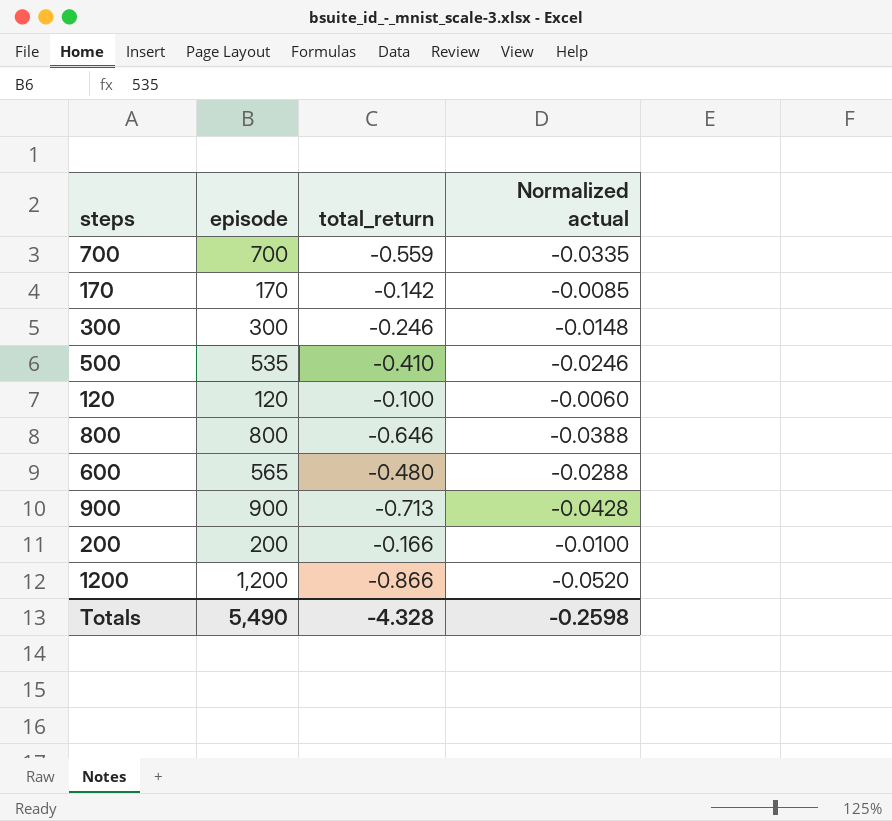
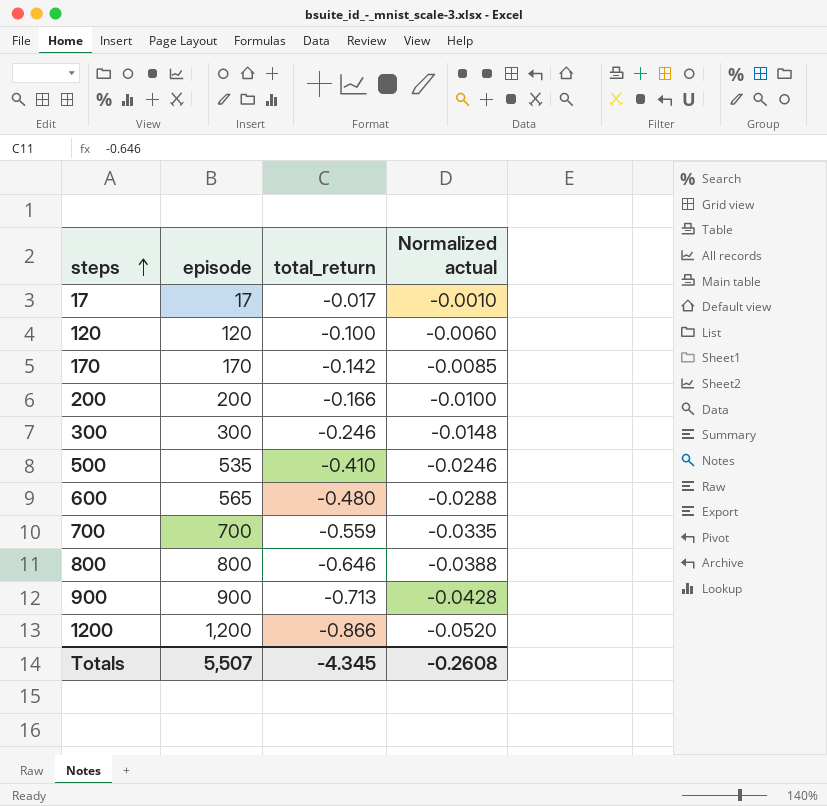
row order: none -> steps ascending
row 17: none -> 17 | -0.017 | -0.0010
Totals | episode: 5,490 -> 5,507
Totals | total_return: -4.328 -> -4.345
Totals | Normalized actual: -0.2598 -> -0.2608

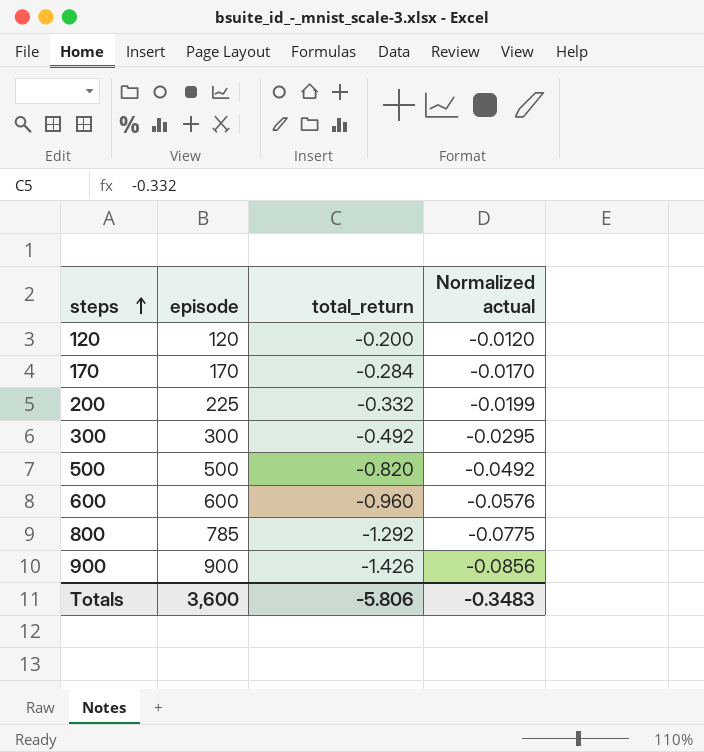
row 17: 17 | -0.017 | -0.0010 -> none
row 700: 700 | -0.559 | -0.0335 -> none
row 1200: 1,200 | -0.866 | -0.0520 -> none
120 | total_return: -0.100 -> -0.200
120 | Normalized actual: -0.0060 -> -0.0120
170 | total_return: -0.142 -> -0.284
170 | Normalized actual: -0.0085 -> -0.0170
200 | episode: 200 -> 225
200 | total_return: -0.166 -> -0.332
200 | Normalized actual: -0.0100 -> -0.0199
300 | total_return: -0.246 -> -0.492
300 | Normalized actual: -0.0148 -> -0.0295
500 | episode: 535 -> 500
500 | total_return: -0.410 -> -0.820
500 | Normalized actual: -0.0246 -> -0.0492
600 | episode: 565 -> 600
600 | total_return: -0.480 -> -0.960
600 | Normalized actual: -0.0288 -> -0.0576
800 | episode: 800 -> 785
800 | total_return: -0.646 -> -1.292
800 | Normalized actual: -0.0388 -> -0.0775
900 | total_return: -0.713 -> -1.426
900 | Normalized actual: -0.0428 -> -0.0856
Totals | episode: 5,507 -> 3,600
Totals | total_return: -4.345 -> -5.806
Totals | Normalized actual: -0.2608 -> -0.3483

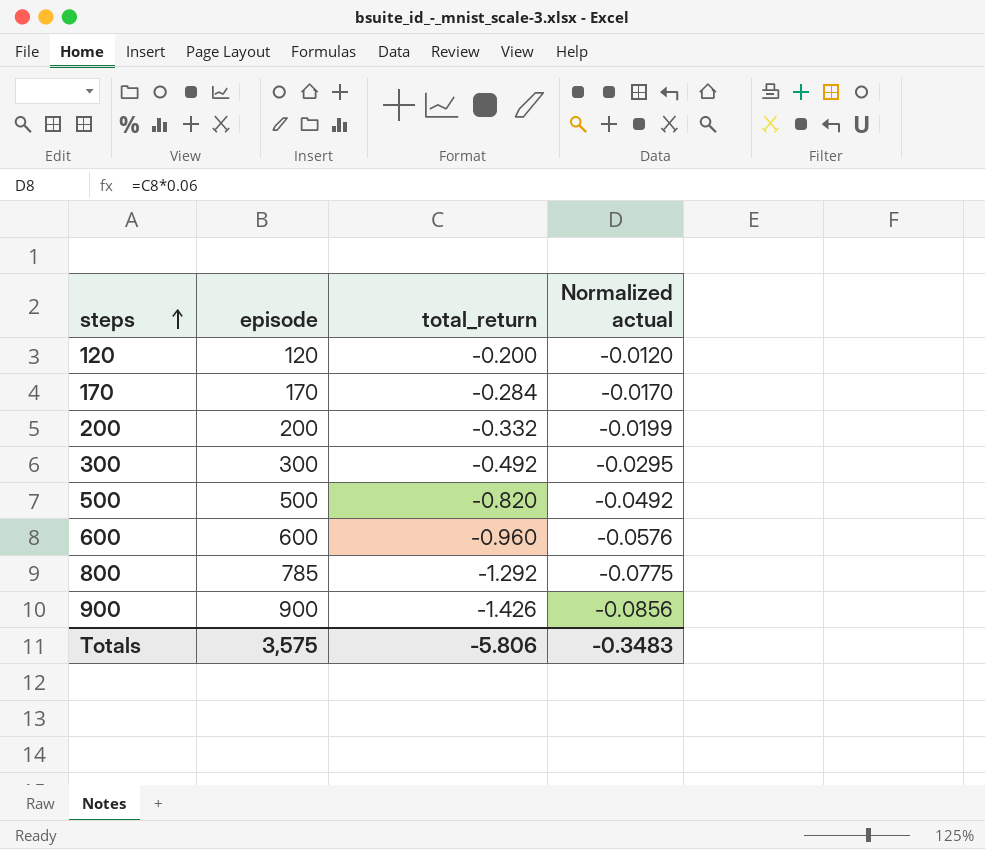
200 | episode: 225 -> 200
Totals | episode: 3,600 -> 3,575

